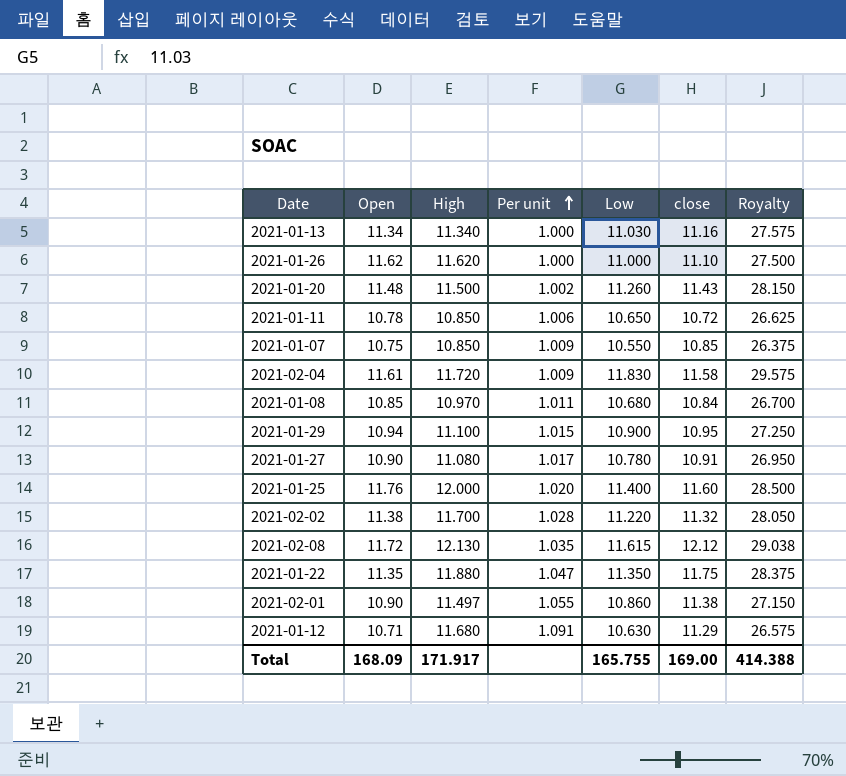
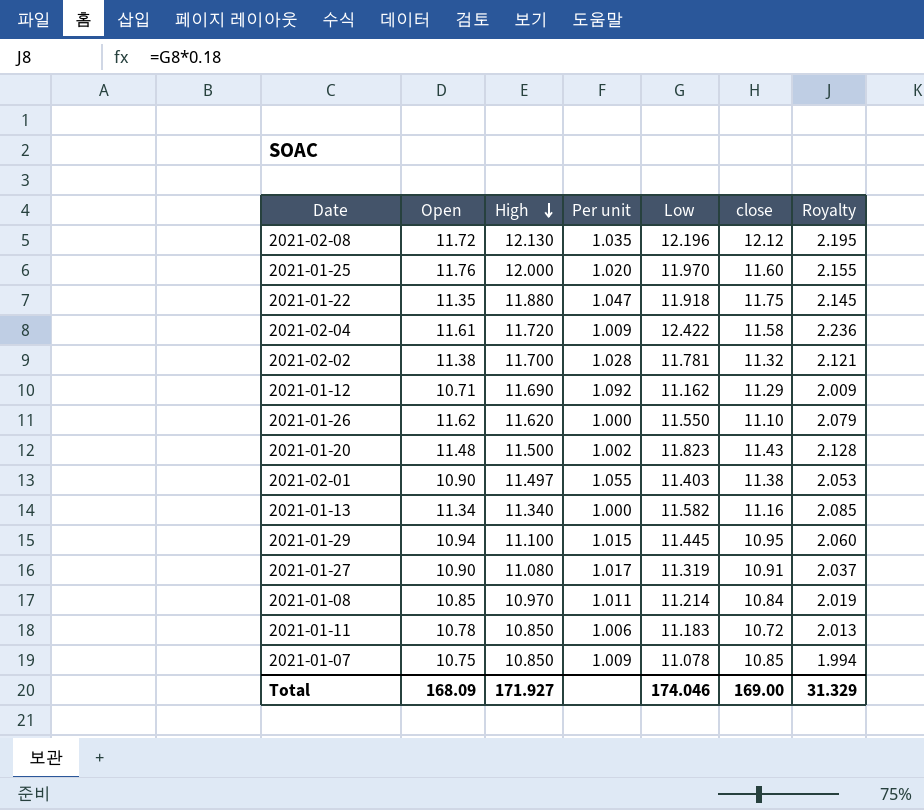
row order: Per unit ascending -> High descending
column Royalty | formula: [Low] * 2.5 -> [Low] * 0.18
2021-02-08 | Low: 11.615 -> 12.196
2021-01-25 | Low: 11.400 -> 11.970
2021-01-22 | Low: 11.350 -> 11.918
2021-02-04 | Low: 11.830 -> 12.422
2021-02-02 | Low: 11.220 -> 11.781
2021-01-12 | High: 11.680 -> 11.690
2021-01-12 | Per unit: 1.091 -> 1.092
2021-01-12 | Low: 10.630 -> 11.162
2021-01-26 | Low: 11.000 -> 11.550
2021-01-20 | Low: 11.260 -> 11.823
2021-02-01 | Low: 10.860 -> 11.403
2021-01-13 | Low: 11.030 -> 11.582
2021-01-29 | Low: 10.900 -> 11.445
2021-01-27 | Low: 10.780 -> 11.319
2021-01-08 | Low: 10.680 -> 11.214
2021-01-11 | Low: 10.650 -> 11.183
2021-01-07 | Low: 10.550 -> 11.078
Total | High: 171.917 -> 171.927
Total | Low: 165.755 -> 174.046
Total | Royalty: 414.388 -> 31.329

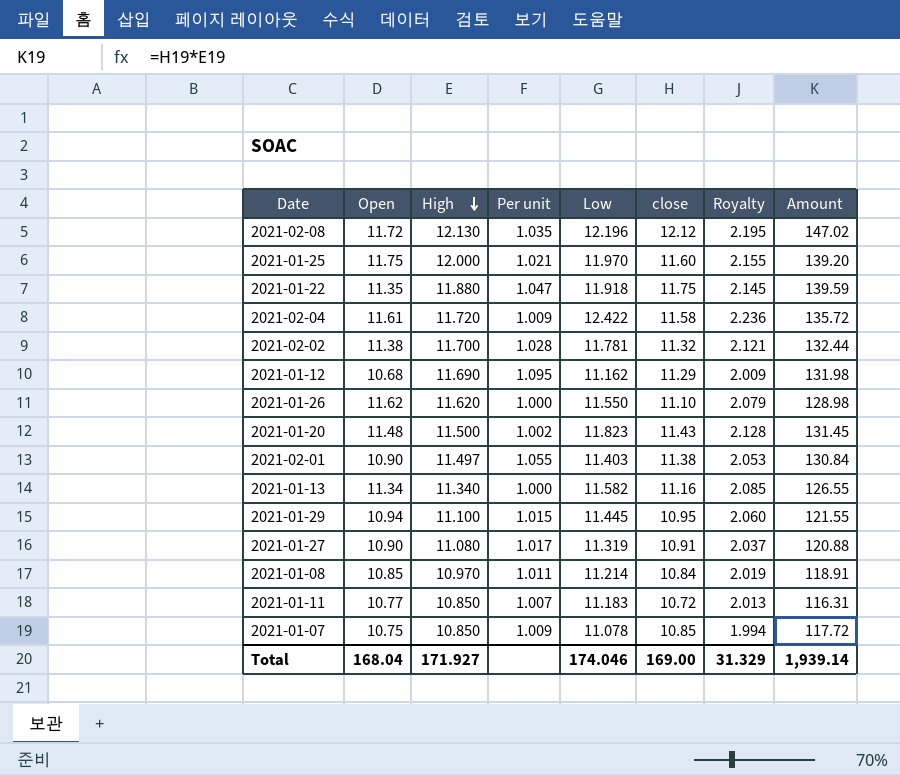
column Amount | formula: none -> [High] * [close]
2021-01-25 | Open: 11.76 -> 11.75
2021-01-25 | Per unit: 1.020 -> 1.021
2021-01-12 | Open: 10.71 -> 10.68
2021-01-12 | Per unit: 1.092 -> 1.095
2021-01-11 | Open: 10.78 -> 10.77
2021-01-11 | Per unit: 1.006 -> 1.007
Total | Open: 168.09 -> 168.04

